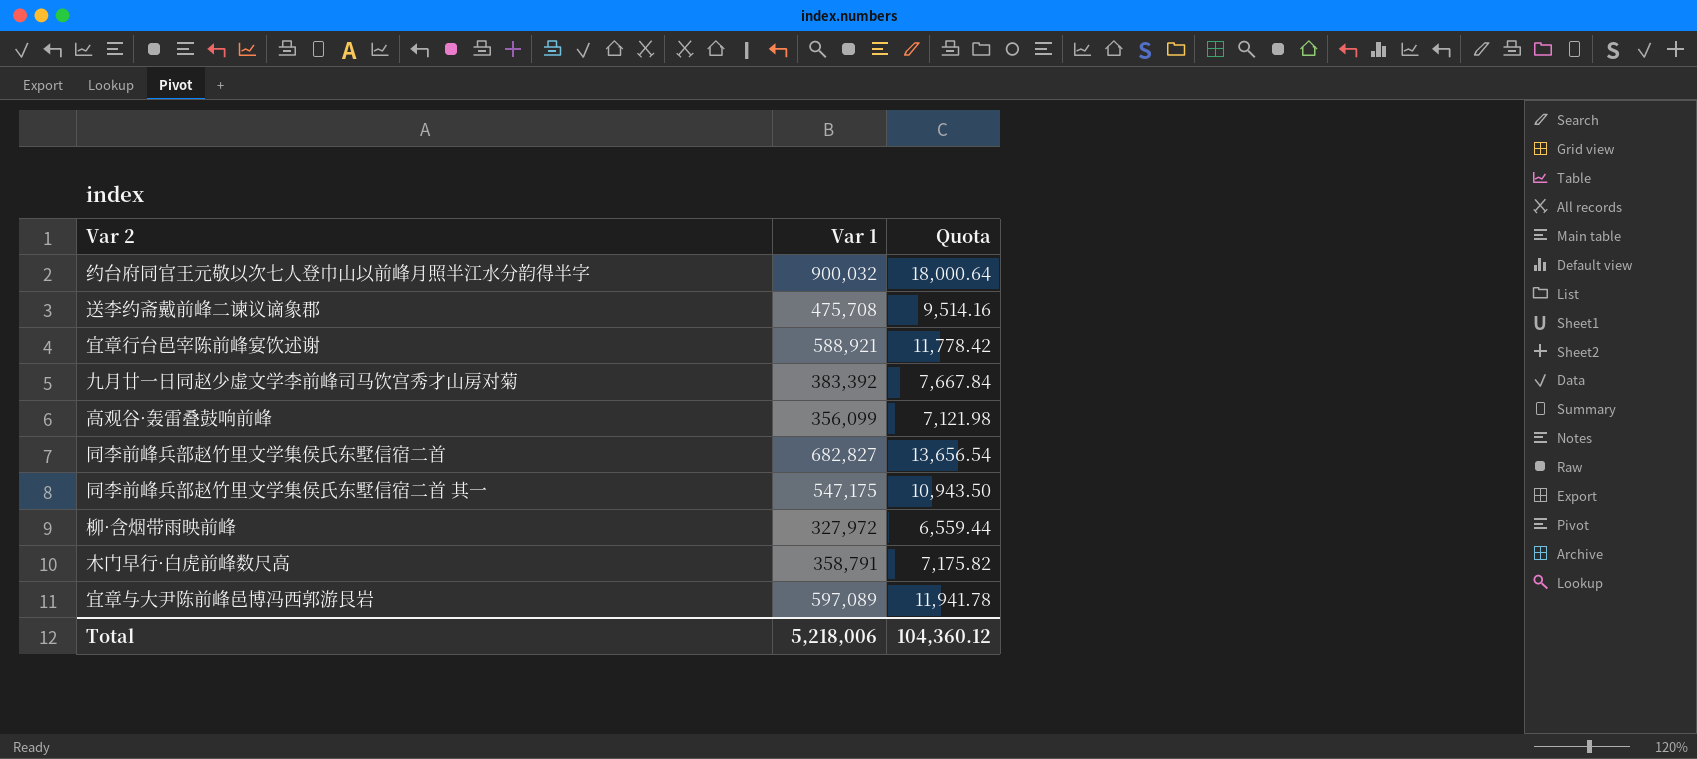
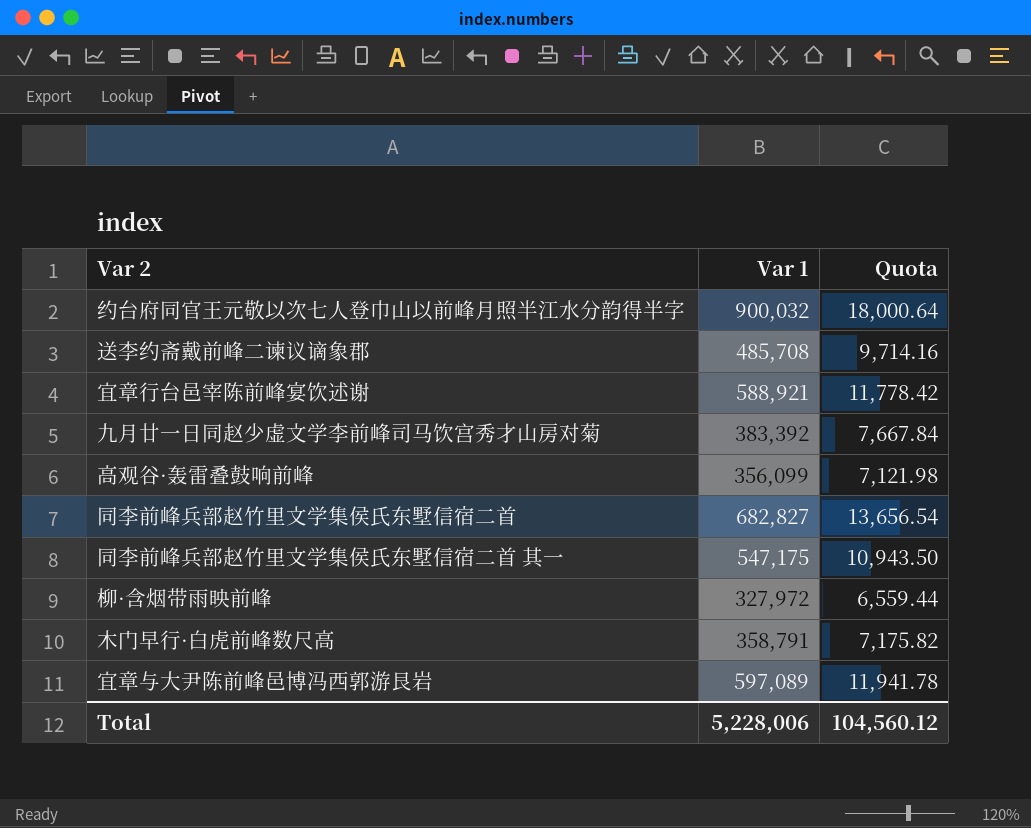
送李约斋戴前峰二谏议谪象郡 | Var 1: 475,708 -> 485,708
送李约斋戴前峰二谏议谪象郡 | Quota: 9,514.16 -> 9,714.16
Total | Var 1: 5,218,006 -> 5,228,006
Total | Quota: 104,360.12 -> 104,560.12

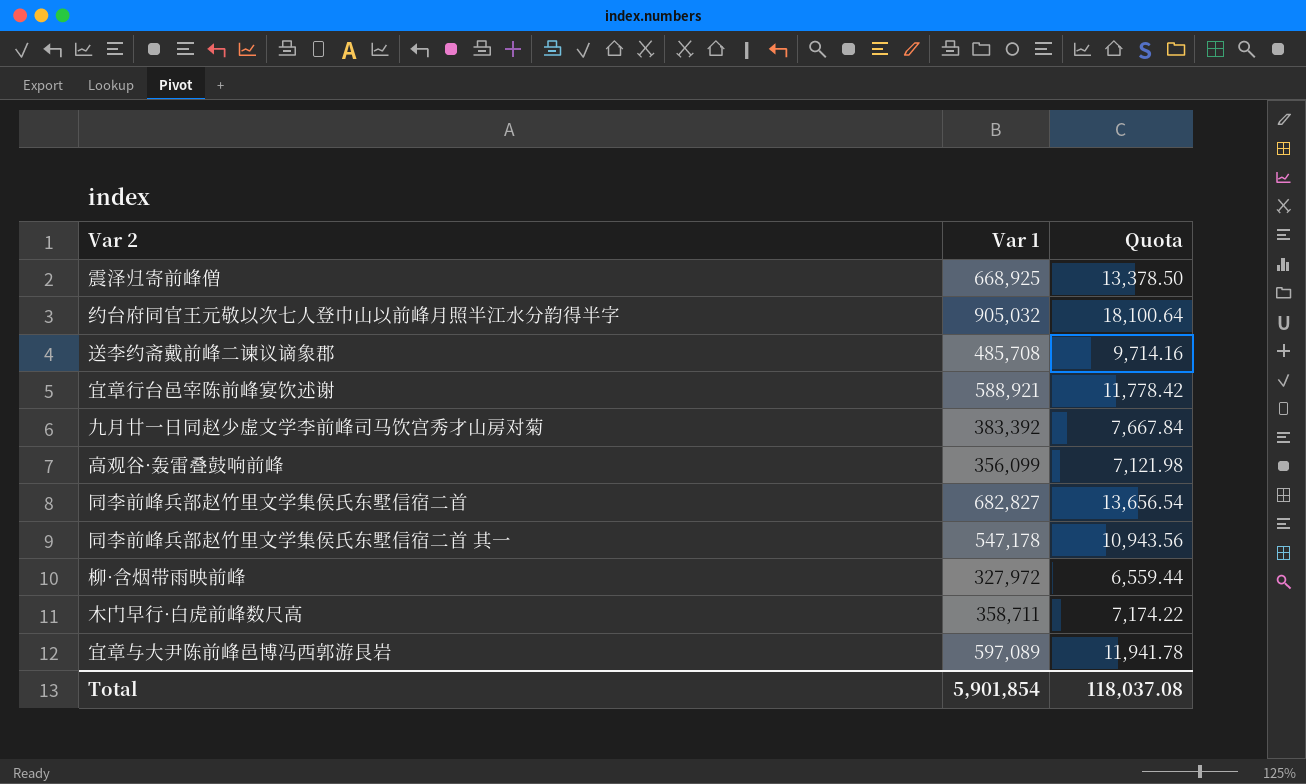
row 震泽归寄前峰僧: none -> 668,925 | 13,378.50
约台府同官王元敬以次七人登巾山以前峰月照半江水分韵得半字 | Var 1: 900,032 -> 905,032
约台府同官王元敬以次七人登巾山以前峰月照半江水分韵得半字 | Quota: 18,000.64 -> 18,100.64
同李前峰兵部赵竹里文学集侯氏东墅信宿二首 其一 | Var 1: 547,175 -> 547,178
同李前峰兵部赵竹里文学集侯氏东墅信宿二首 其一 | Quota: 10,943.50 -> 10,943.56
木门早行·白虎前峰数尺高 | Var 1: 358,791 -> 358,711
木门早行·白虎前峰数尺高 | Quota: 7,175.82 -> 7,174.22
Total | Var 1: 5,228,006 -> 5,901,854
Total | Quota: 104,560.12 -> 118,037.08

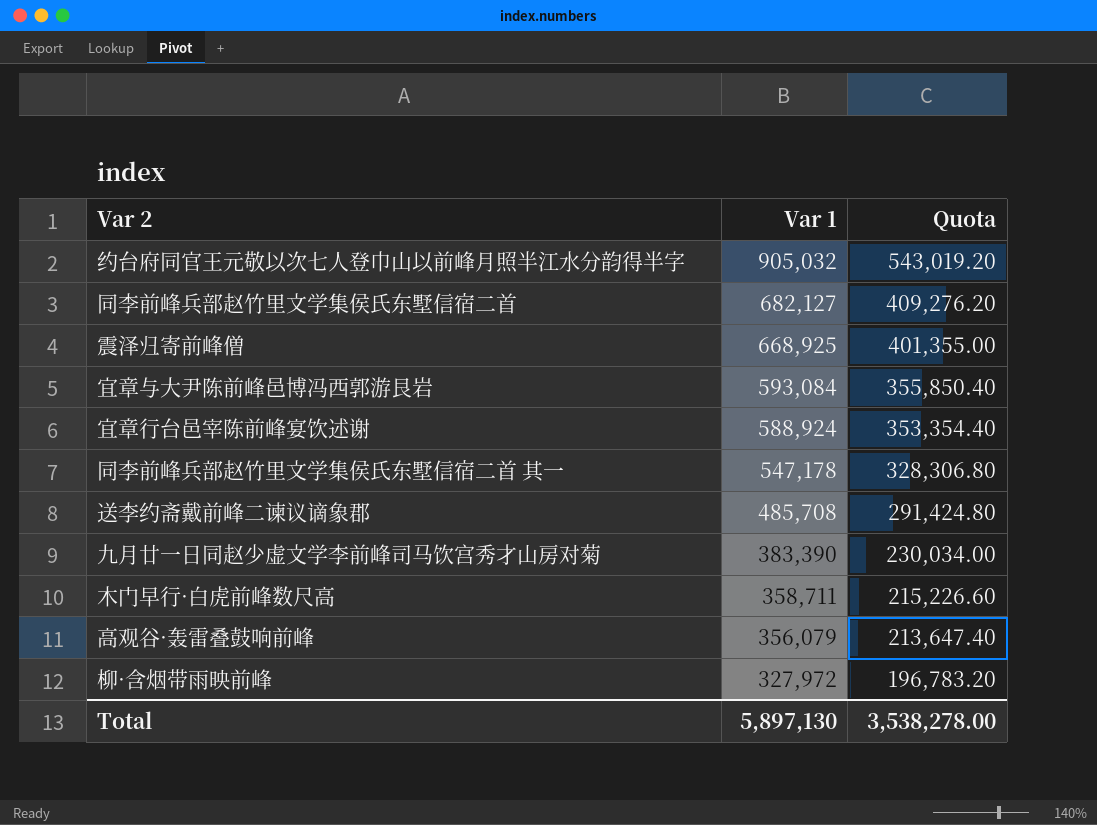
row order: none -> Var 1 descending
column Quota | formula: [Var 1] * 0.02 -> [Var 1] * 0.6
同李前峰兵部赵竹里文学集侯氏东墅信宿二首 | Var 1: 682,827 -> 682,127
宜章与大尹陈前峰邑博冯西郭游艮岩 | Var 1: 597,089 -> 593,084
宜章行台邑宰陈前峰宴饮述谢 | Var 1: 588,921 -> 588,924
九月廿一日同赵少虚文学李前峰司马饮宫秀才山房对菊 | Var 1: 383,392 -> 383,390
高观谷·轰雷叠鼓响前峰 | Var 1: 356,099 -> 356,079
Total | Var 1: 5,901,854 -> 5,897,130
Total | Quota: 118,037.08 -> 3,538,278.00

